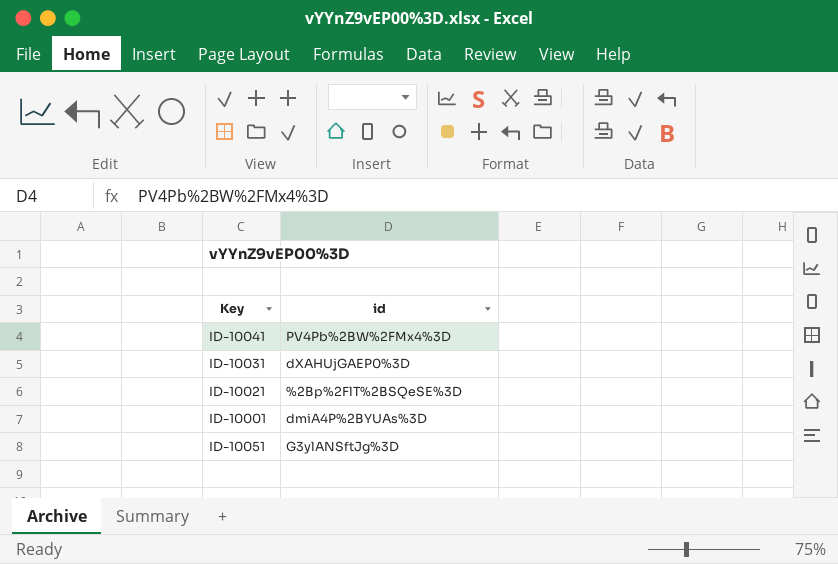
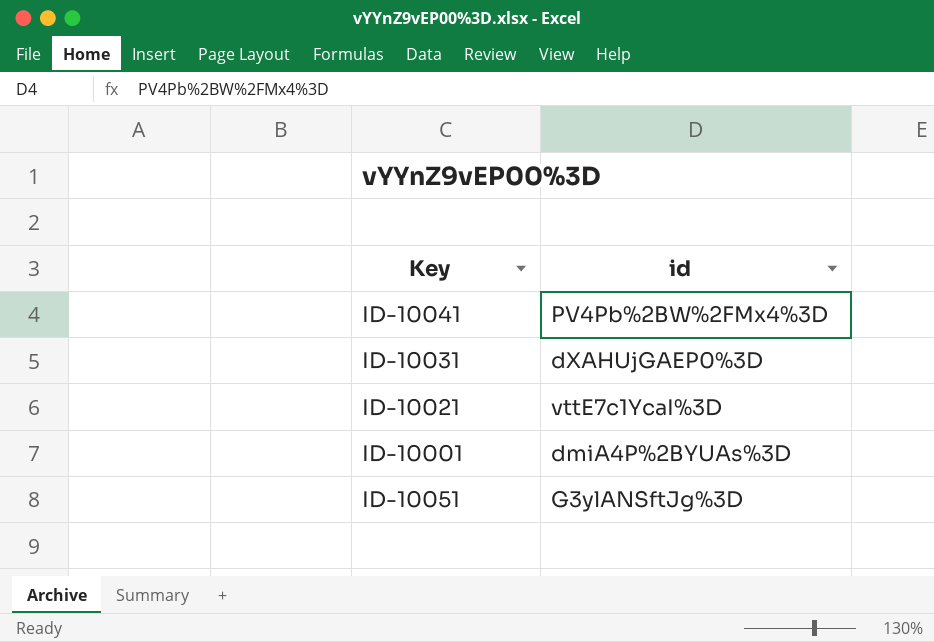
ID-10021 | id: %2Bp%2FlT%2BSQeSE%3D -> vttE7c1YcaI%3D

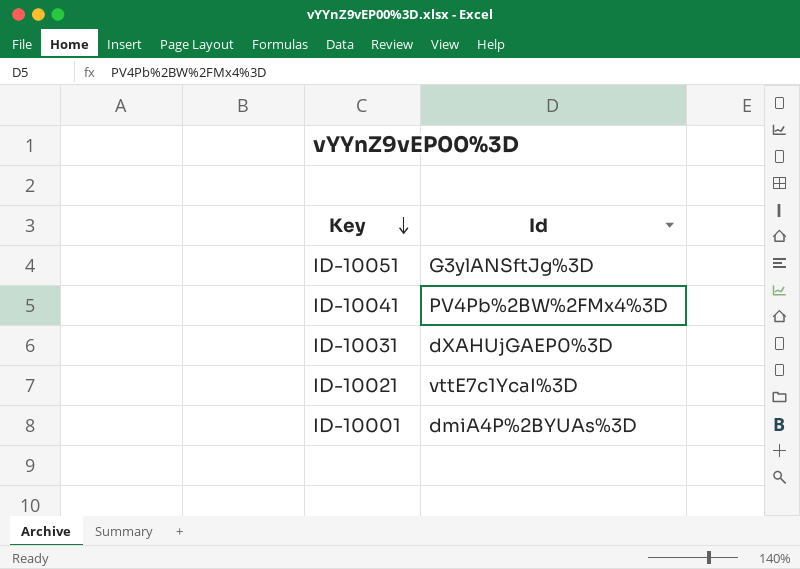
row order: none -> Key descending
column name: id -> Id

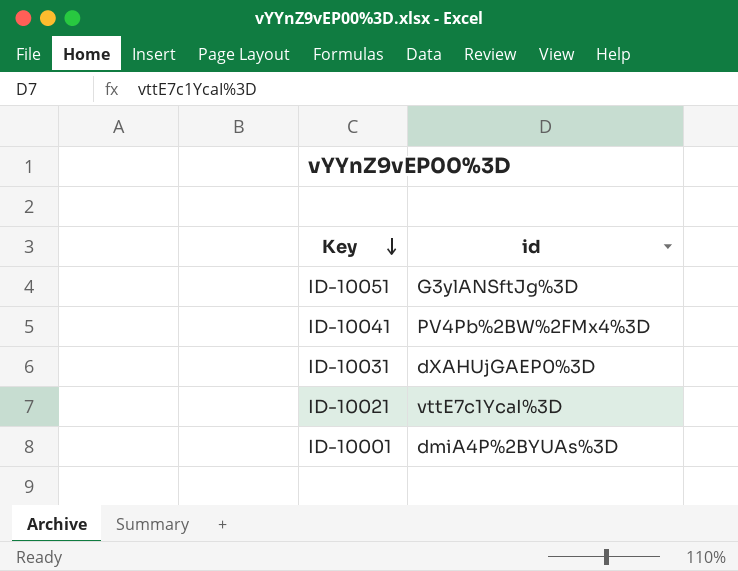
column name: Id -> id

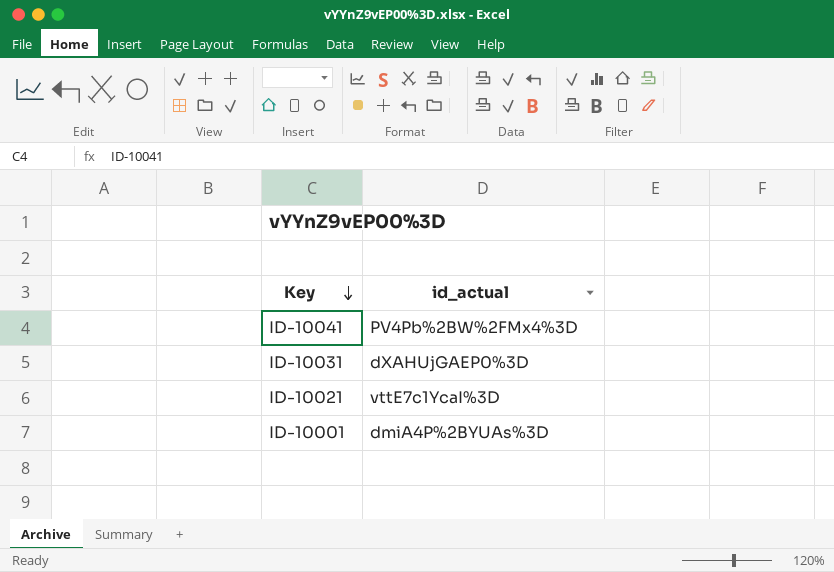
column name: id -> id_actual
row ID-10051: G3ylANSftJg%3D -> none

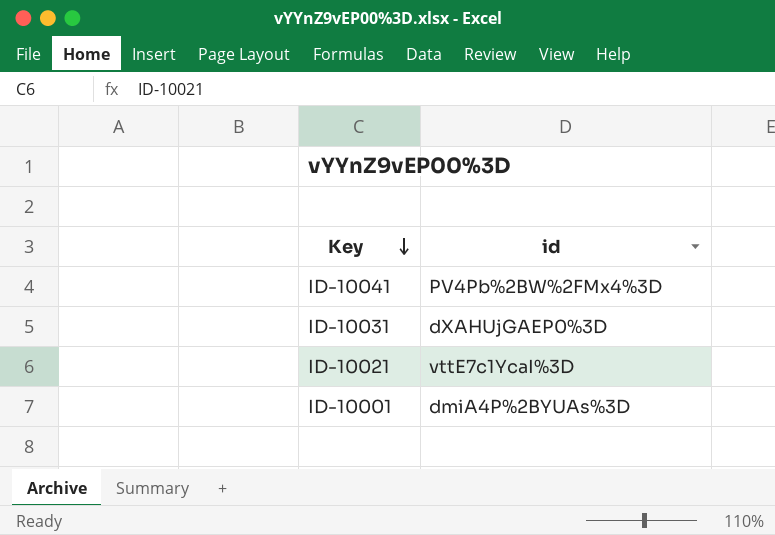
column name: id_actual -> id

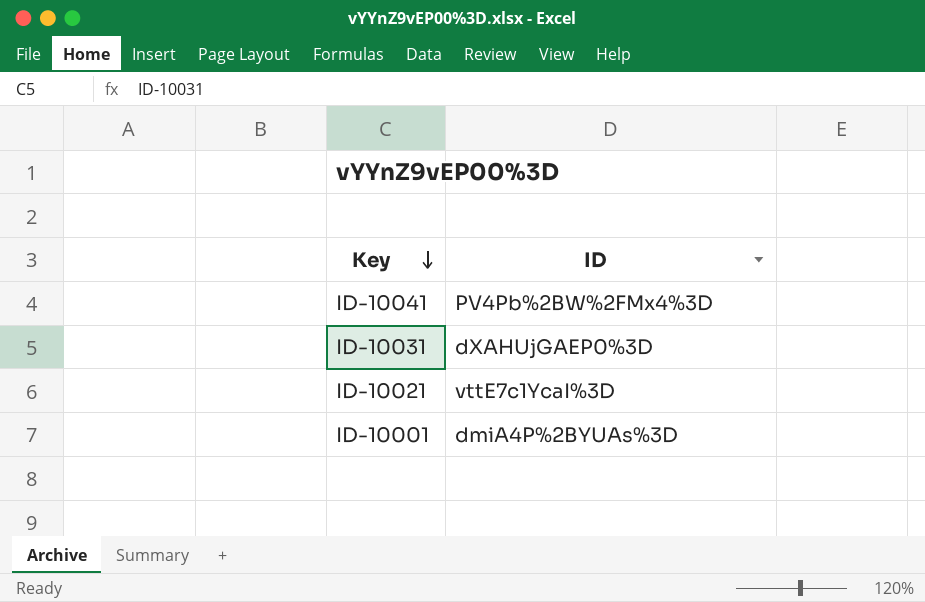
column name: id -> ID

